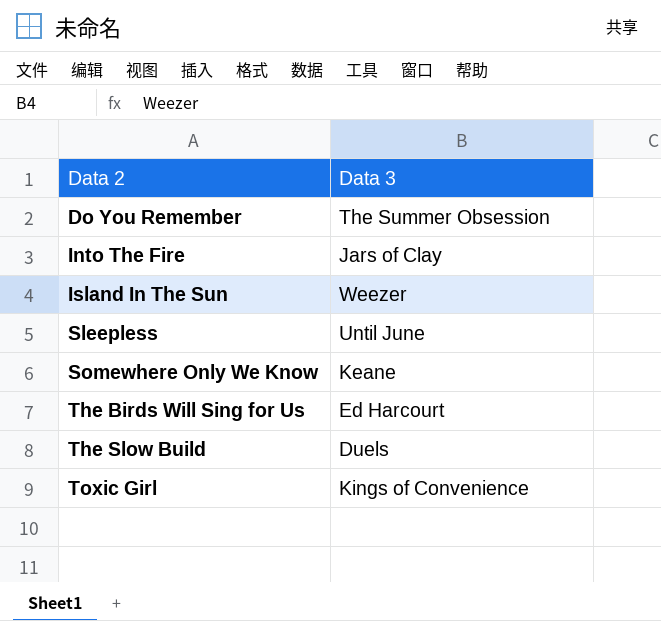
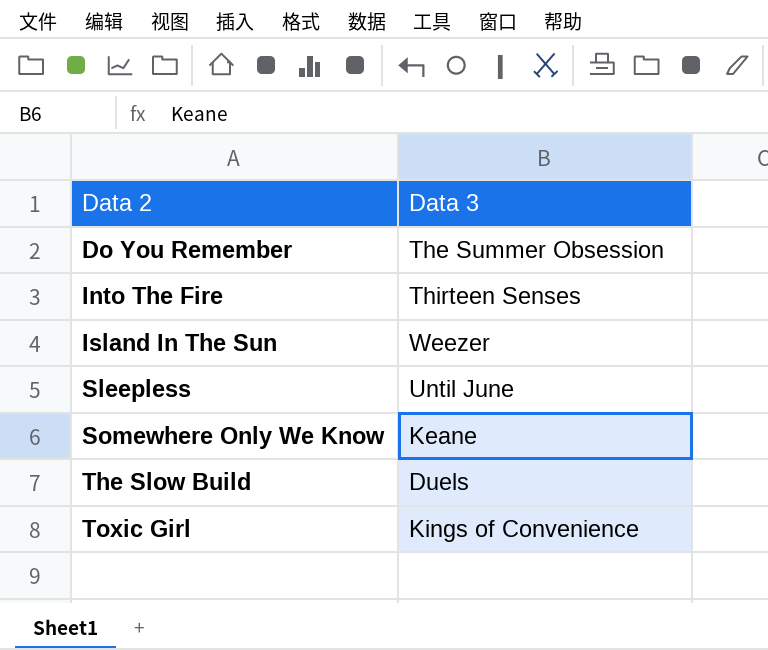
row The Birds Will Sing for Us: Ed Harcourt -> none
Into The Fire | Data 3: Jars of Clay -> Thirteen Senses

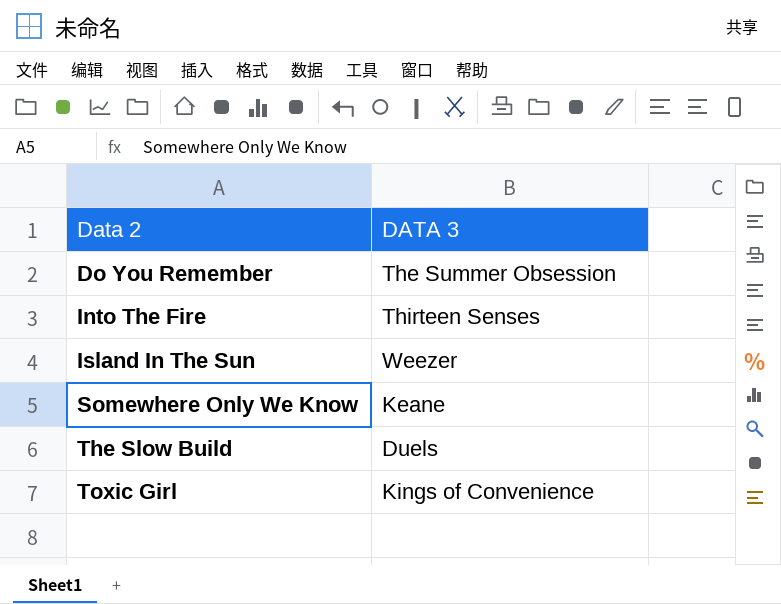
column name: Data 3 -> DATA 3
row Sleepless: Until June -> none

